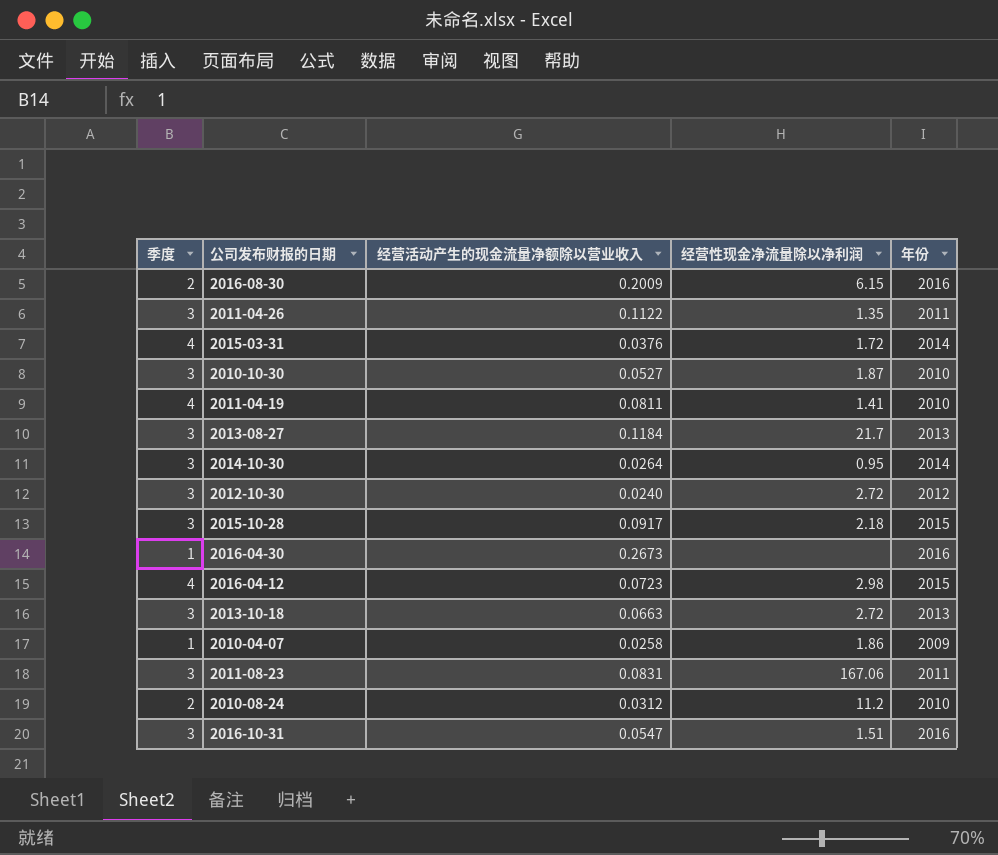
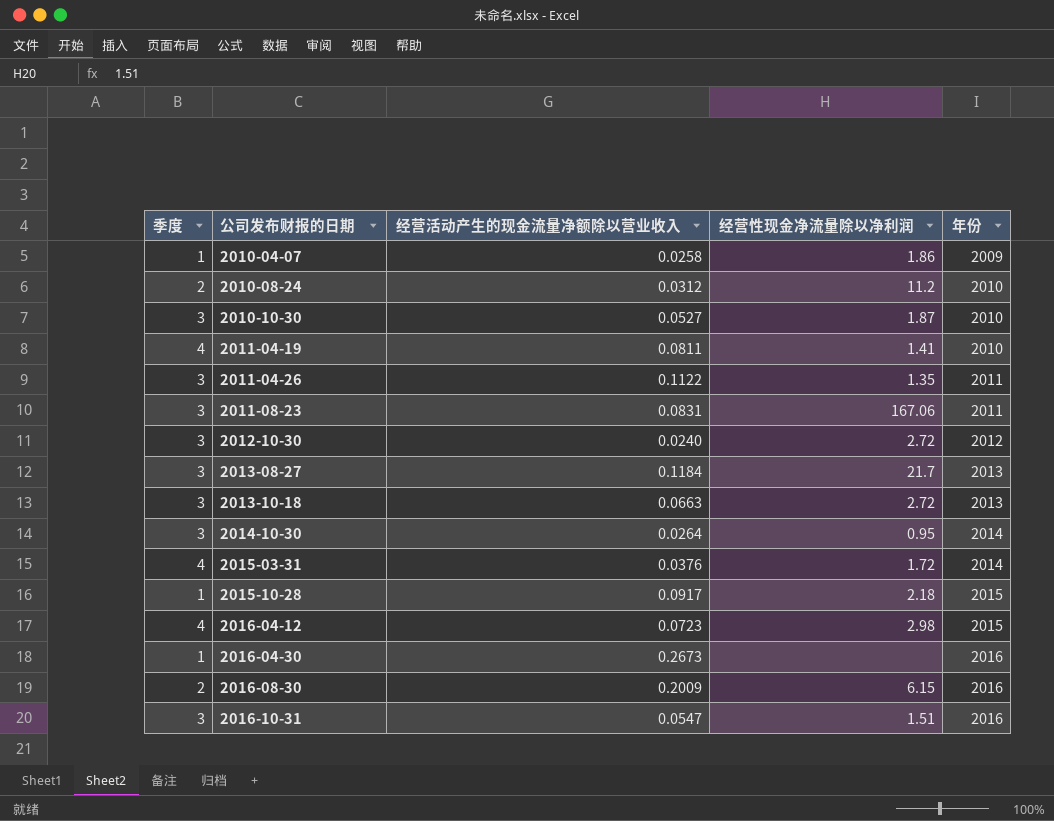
row order: none -> 公司发布财报的日期 ascending
2015-10-28 | 季度: 3 -> 1

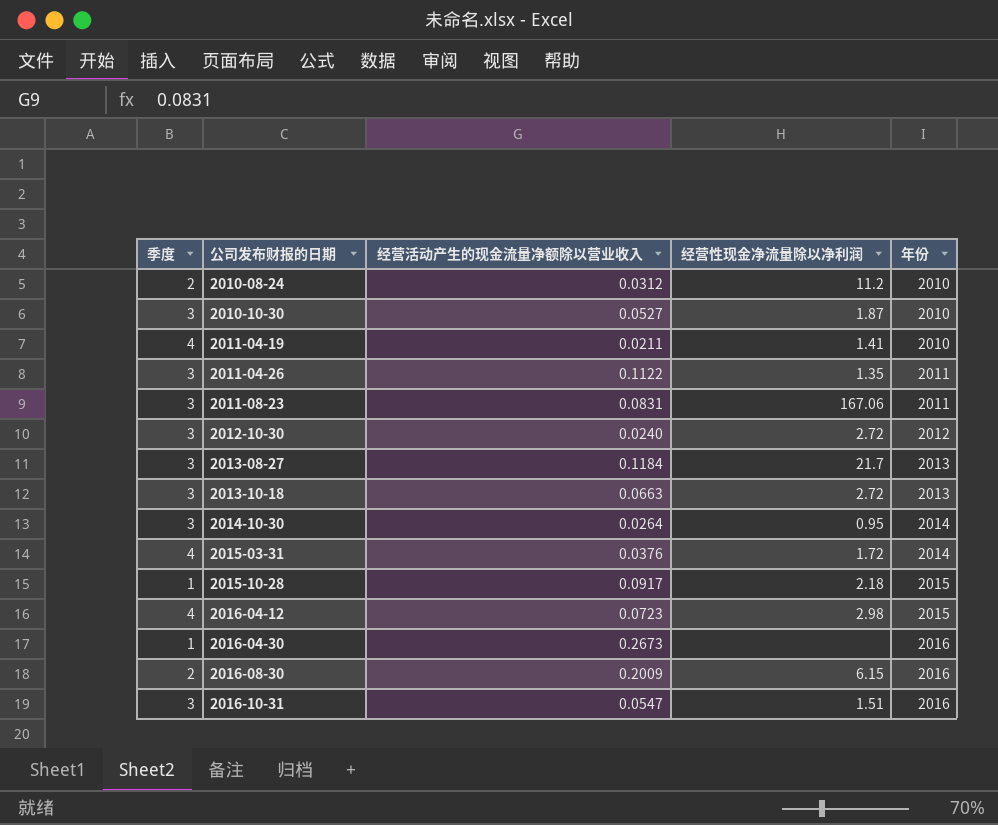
row 2010-04-07: 1 | 0.0258 | 1.86 | 2009 -> none
2011-04-19 | 经营活动产生的现金流量净额除以营业收入: 0.0811 -> 0.0211

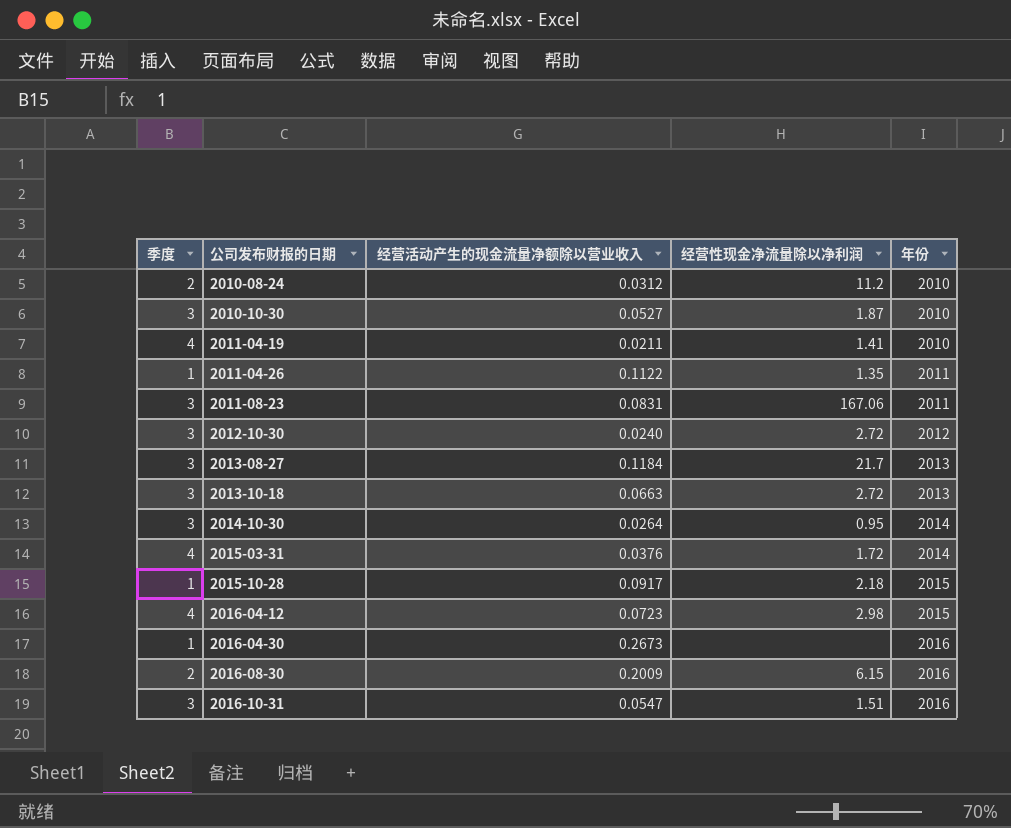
2011-04-26 | 季度: 3 -> 1

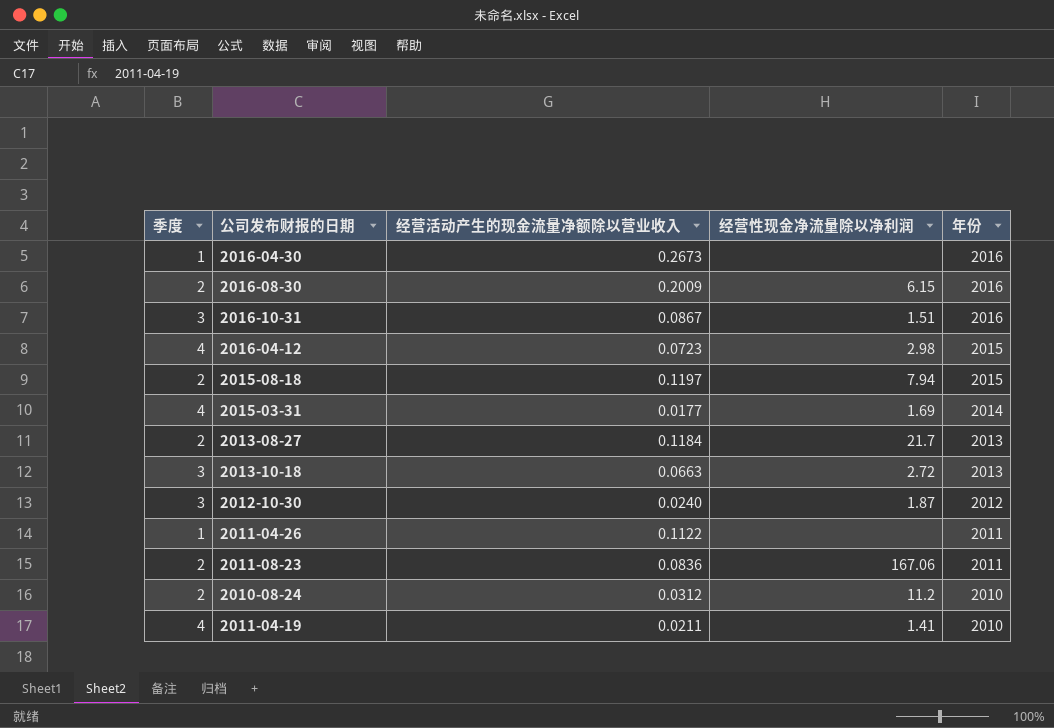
row order: 公司发布财报的日期 ascending -> 年份 descending
row 2010-10-30: 3 | 0.0527 | 1.87 | 2010 -> none
row 2014-10-30: 3 | 0.0264 | 0.95 | 2014 -> none
row 2015-10-28: 1 | 0.0917 | 2.18 | 2015 -> none
2016-10-31 | 经营活动产生的现金流量净额除以营业收入: 0.0547 -> 0.0867
row 2015-08-18: none -> 2 | 0.1197 | 7.94 | 2015
2015-03-31 | 经营活动产生的现金流量净额除以营业收入: 0.0376 -> 0.0177
2015-03-31 | 经营性现金净流量除以净利润: 1.72 -> 1.69
2013-08-27 | 季度: 3 -> 2
2012-10-30 | 经营性现金净流量除以净利润: 2.72 -> 1.87
2011-04-26 | 经营性现金净流量除以净利润: 1.35 -> none
2011-08-23 | 季度: 3 -> 2
2011-08-23 | 经营活动产生的现金流量净额除以营业收入: 0.0831 -> 0.0836

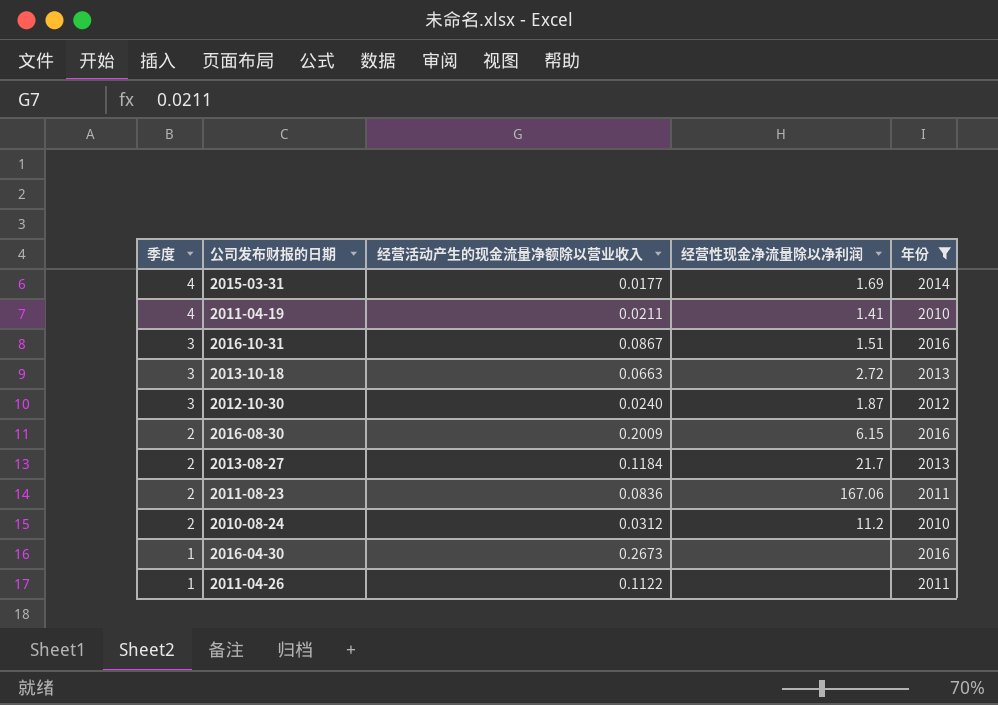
filter: none -> 年份 != 2015
row order: 年份 descending -> 季度 descending

